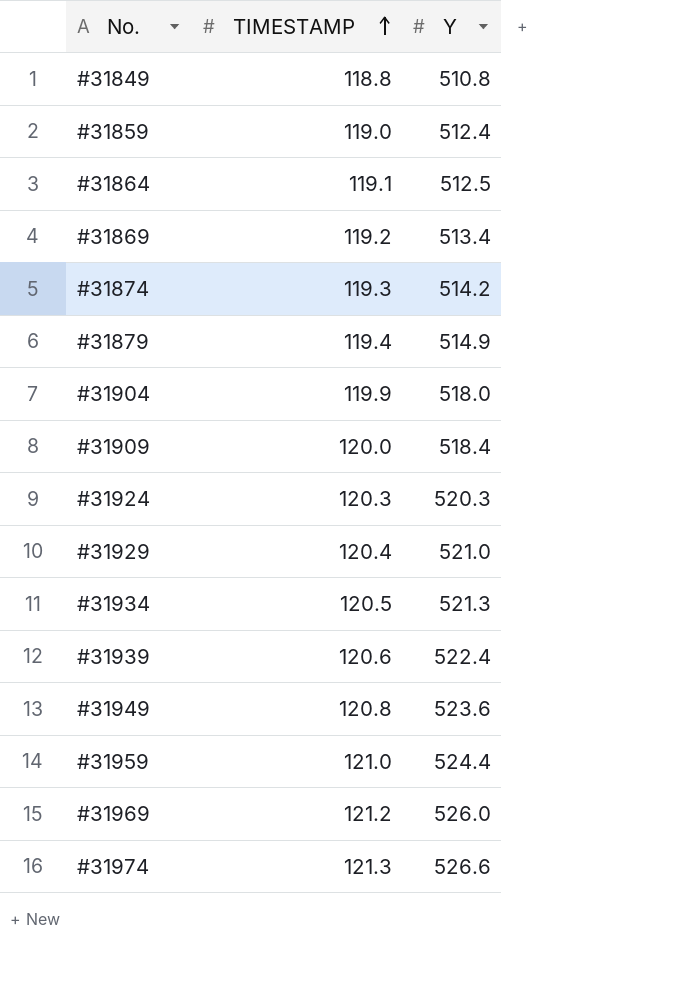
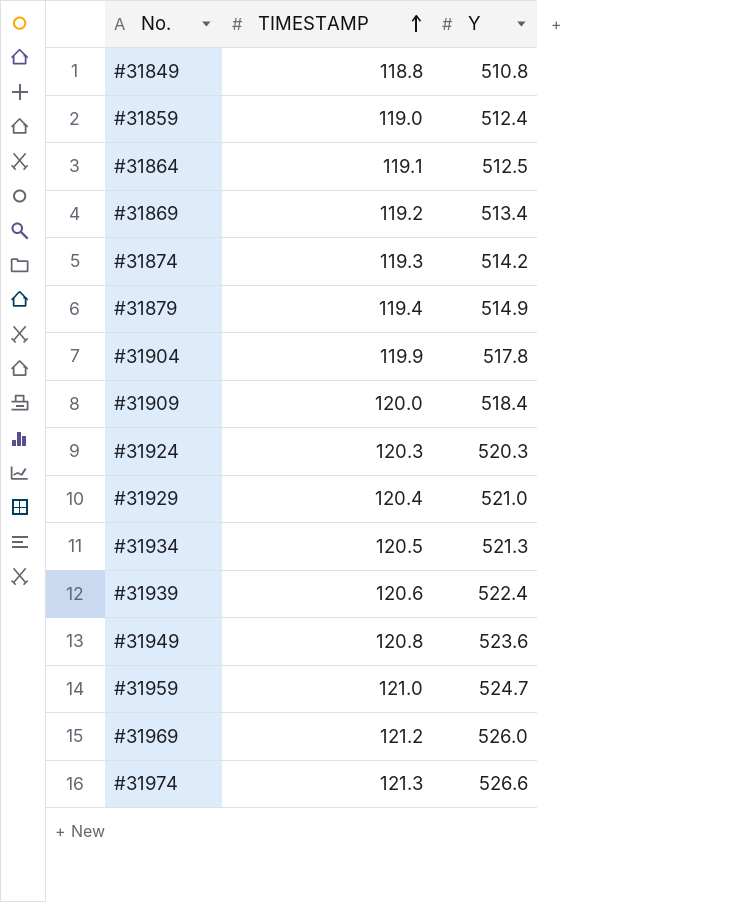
#31904 | Y: 518.0 -> 517.8
#31959 | Y: 524.4 -> 524.7

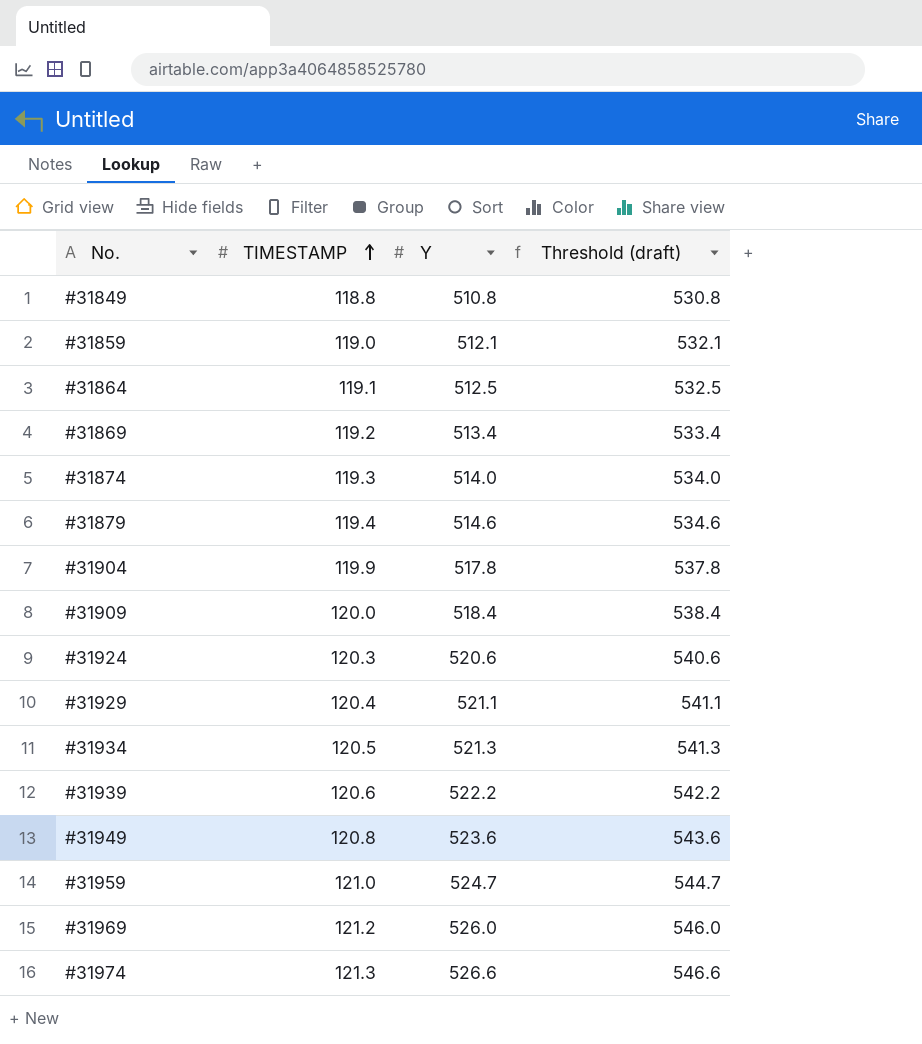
column Threshold (draft) | formula: none -> [Y] + 20
#31859 | Y: 512.4 -> 512.1
#31874 | Y: 514.2 -> 514.0
#31879 | Y: 514.9 -> 514.6
#31924 | Y: 520.3 -> 520.6
#31929 | Y: 521.0 -> 521.1
#31939 | Y: 522.4 -> 522.2

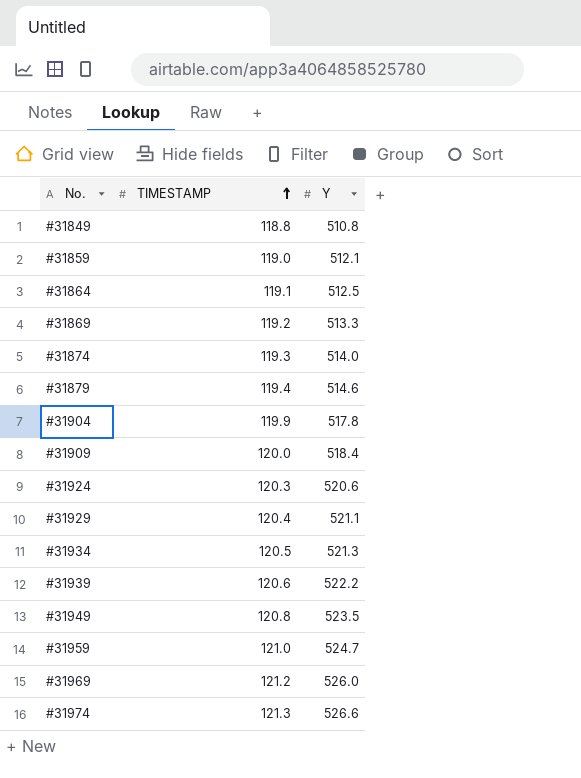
column Threshold (draft) | formula: [Y] + 20 -> none
#31869 | Y: 513.4 -> 513.3
#31949 | Y: 523.6 -> 523.5

